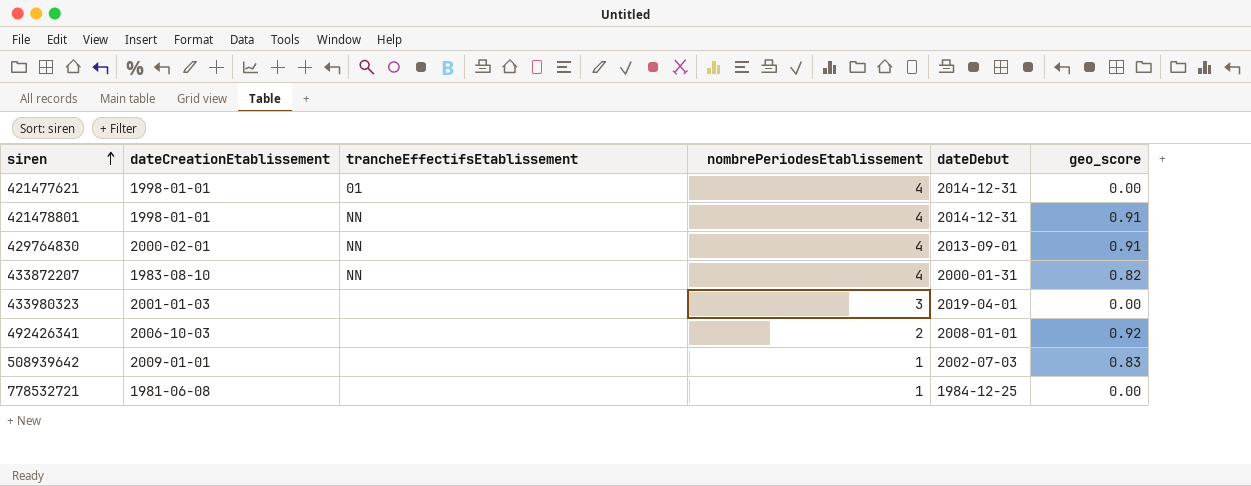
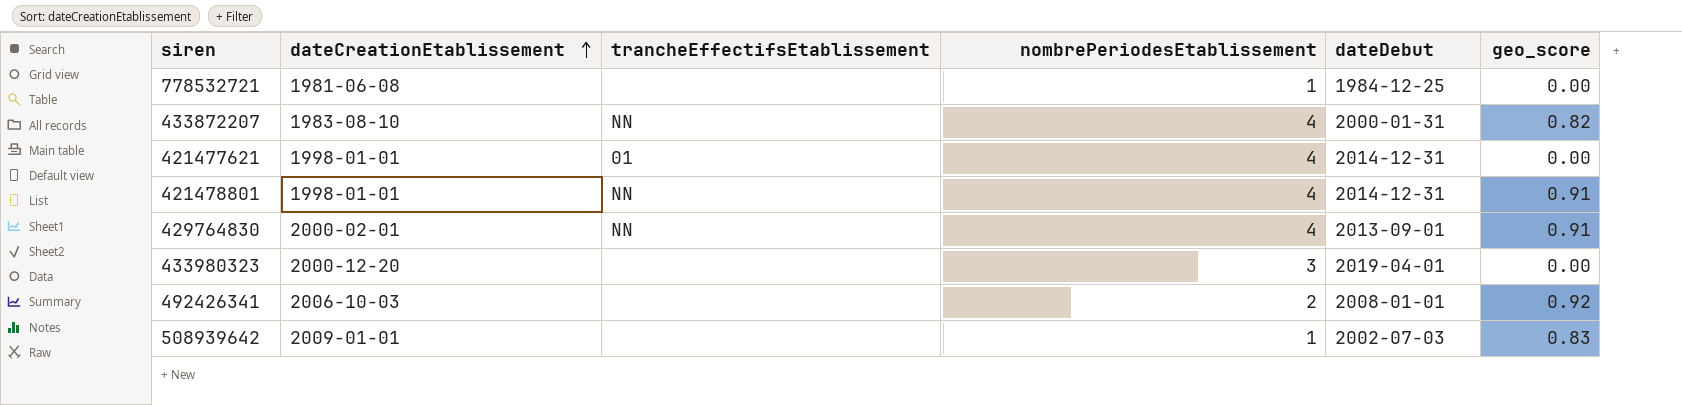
row order: siren ascending -> dateCreationEtablissement ascending
433980323 | dateCreationEtablissement: 2001-01-03 -> 2000-12-20

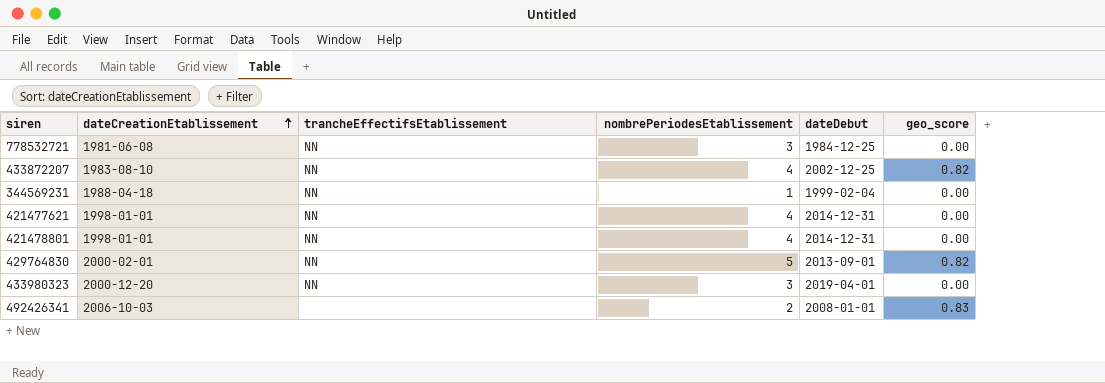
row 508939642: 2009-01-01 | none | 1 | 2002-07-03 | 0.83 -> none
778532721 | trancheEffectifsEtablissement: none -> NN
778532721 | nombrePeriodesEtablissement: 1 -> 3
433872207 | dateDebut: 2000-01-31 -> 2002-12-25
row 344569231: none -> 1988-04-18 | NN | 1 | 1999-02-04 | 0.00
421477621 | trancheEffectifsEtablissement: 01 -> NN
421478801 | geo_score: 0.91 -> 0.00
429764830 | nombrePeriodesEtablissement: 4 -> 5
429764830 | geo_score: 0.91 -> 0.82
433980323 | trancheEffectifsEtablissement: none -> NN
492426341 | geo_score: 0.92 -> 0.83

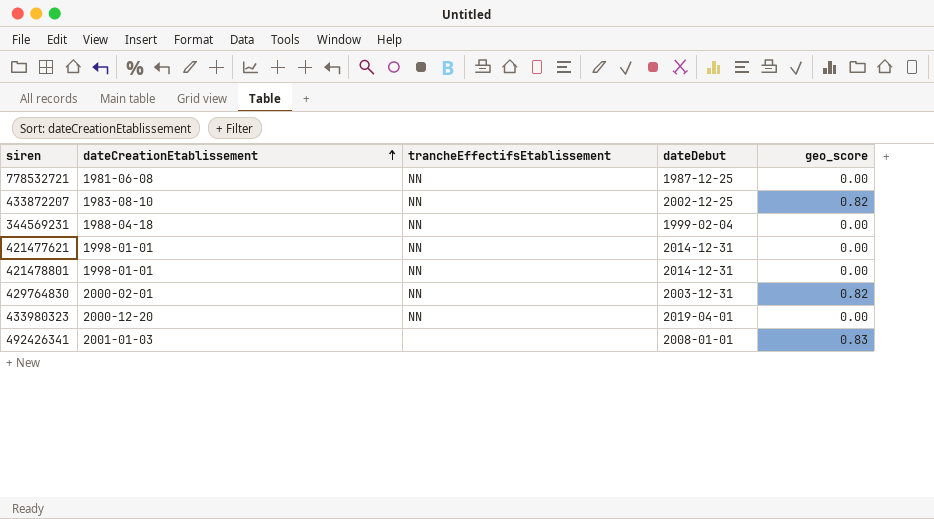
column nombrePeriodesEtablissement | position: 4 -> none
778532721 | dateDebut: 1984-12-25 -> 1987-12-25
429764830 | dateDebut: 2013-09-01 -> 2003-12-31
492426341 | dateCreationEtablissement: 2006-10-03 -> 2001-01-03

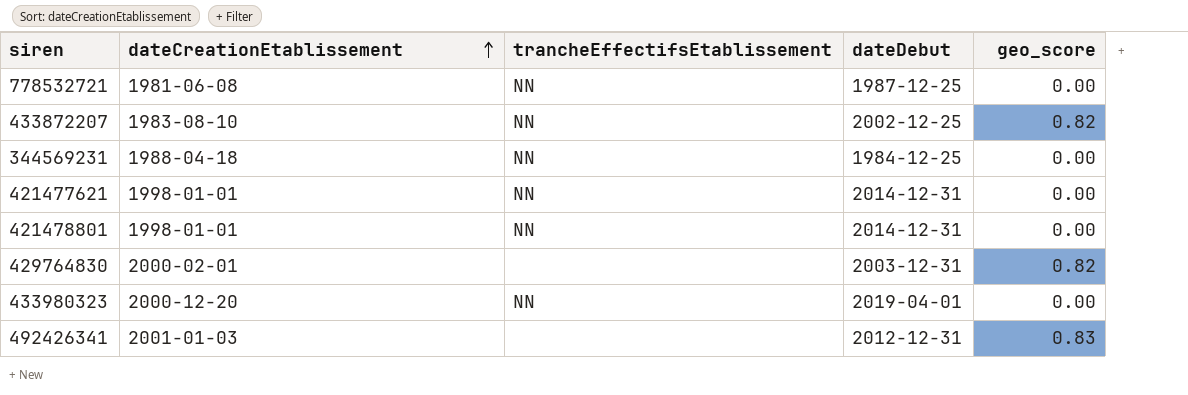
344569231 | dateDebut: 1999-02-04 -> 1984-12-25
429764830 | trancheEffectifsEtablissement: NN -> none
492426341 | dateDebut: 2008-01-01 -> 2012-12-31

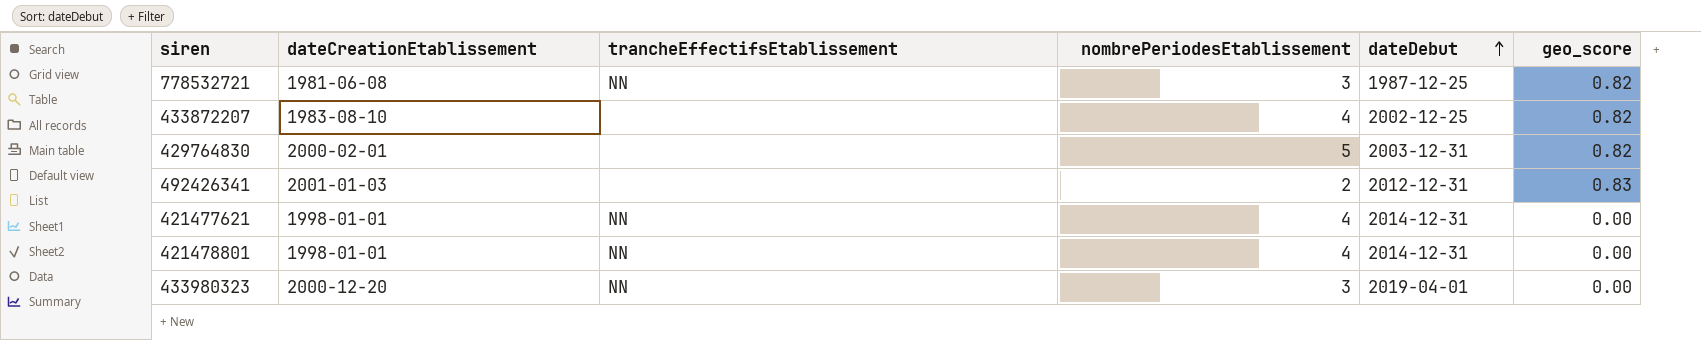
row order: dateCreationEtablissement ascending -> dateDebut ascending
column nombrePeriodesEtablissement | position: none -> 4
row 344569231: 1988-04-18 | NN | 1984-12-25 | 0.00 -> none
778532721 | geo_score: 0.00 -> 0.82
433872207 | trancheEffectifsEtablissement: NN -> none

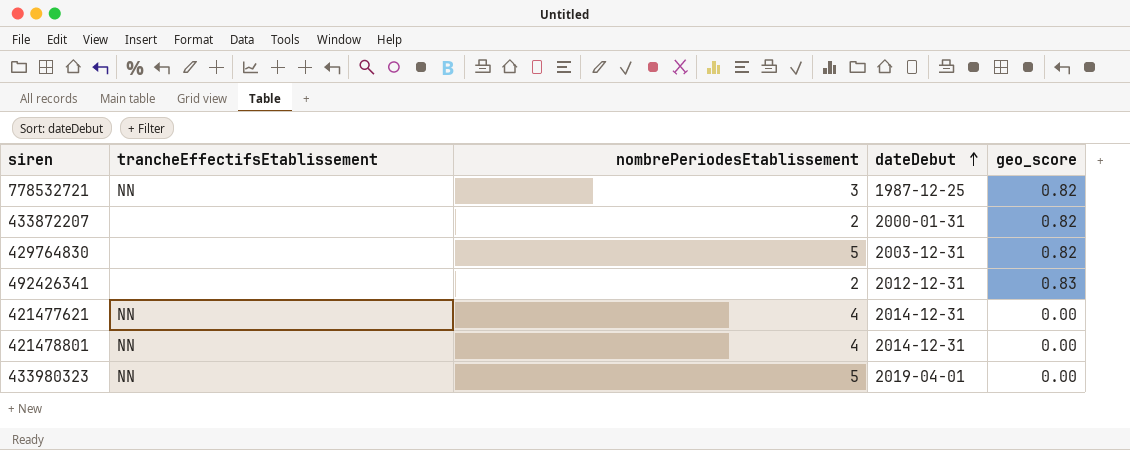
column dateCreationEtablissement | position: 2 -> none
433872207 | nombrePeriodesEtablissement: 4 -> 2
433872207 | dateDebut: 2002-12-25 -> 2000-01-31
433980323 | nombrePeriodesEtablissement: 3 -> 5

